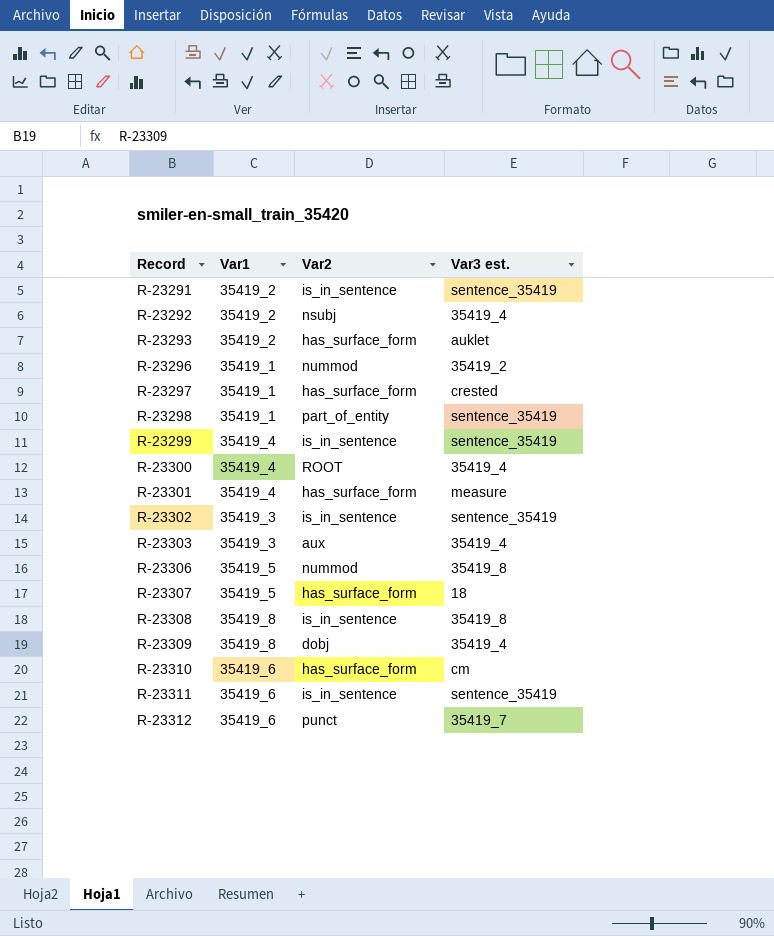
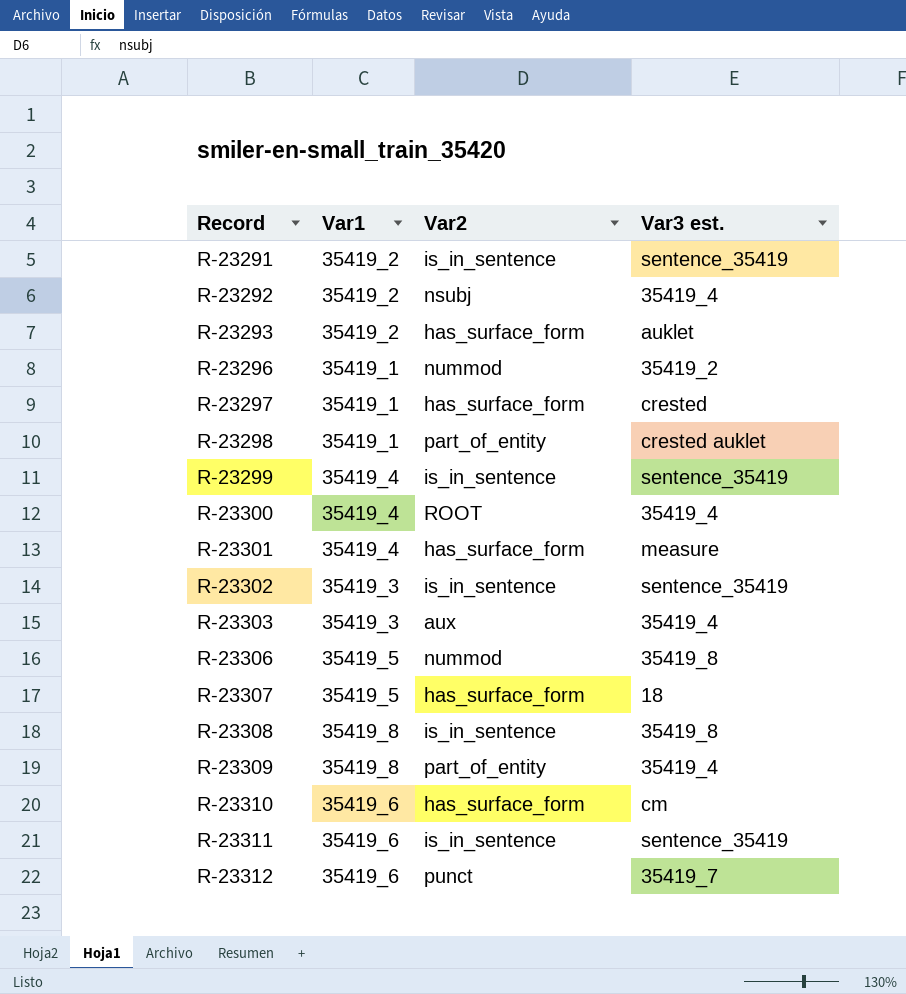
R-23298 | Var3 est.: sentence_35419 -> crested auklet
R-23309 | Var2: dobj -> part_of_entity

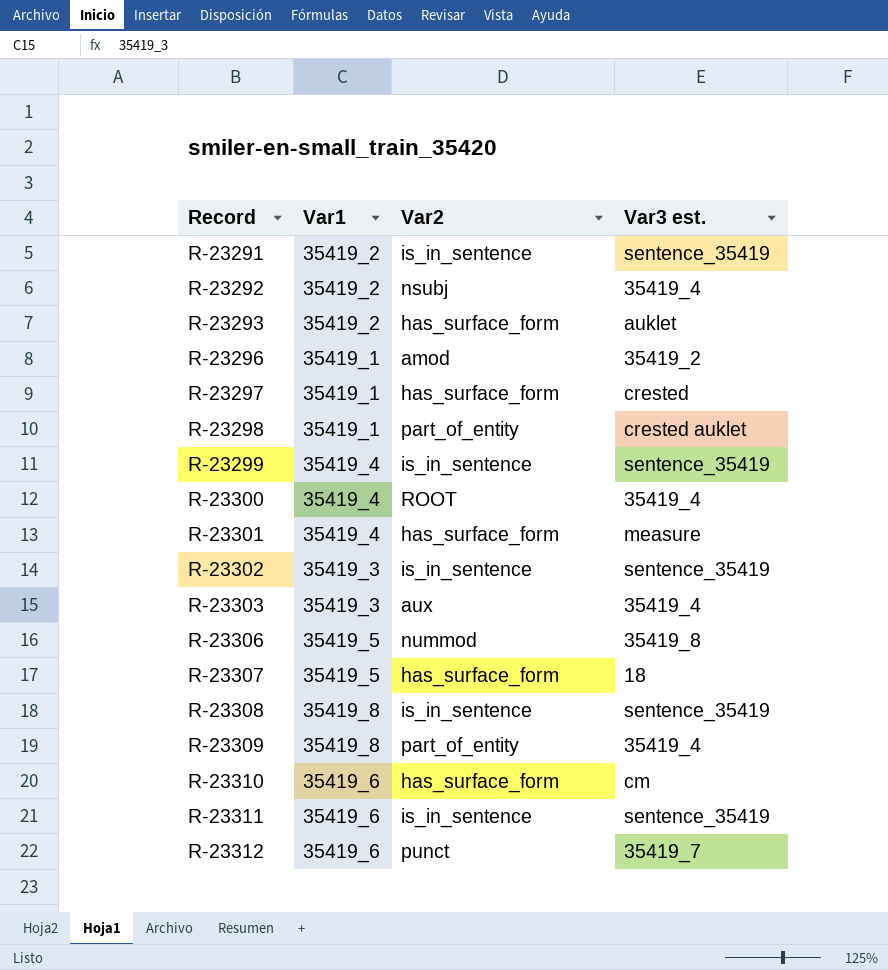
R-23296 | Var2: nummod -> amod
R-23308 | Var3 est.: 35419_8 -> sentence_35419

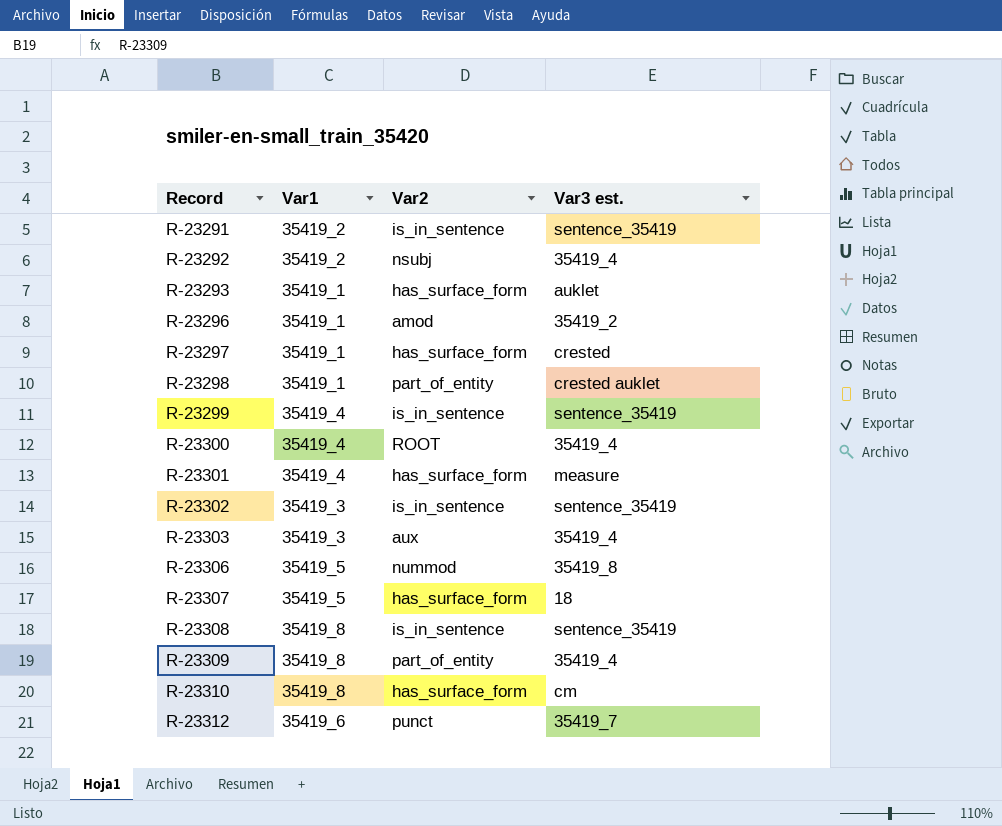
row R-23311: 35419_6 | is_in_sentence | sentence_35419 -> none
R-23293 | Var1: 35419_2 -> 35419_1
R-23310 | Var1: 35419_6 -> 35419_8

